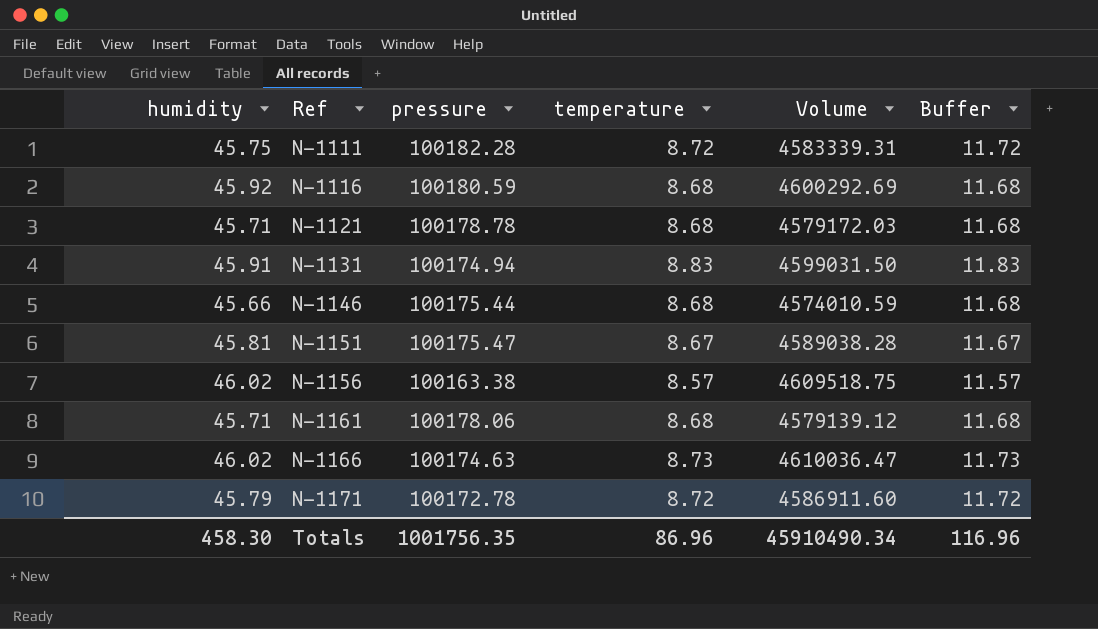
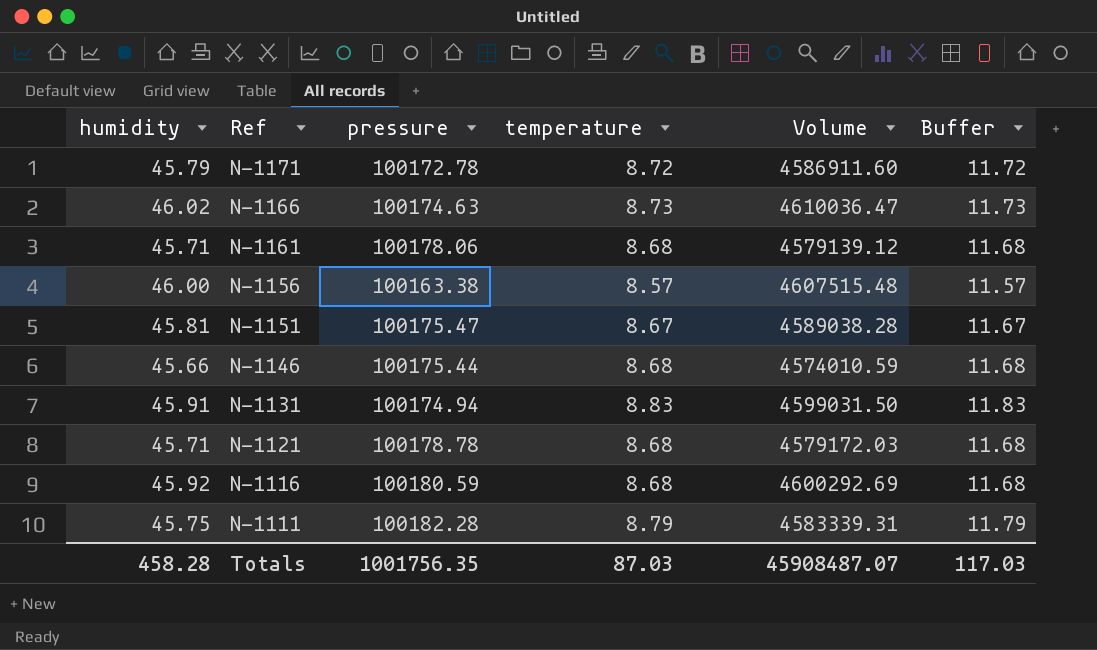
row order: Ref ascending -> Ref descending
N-1156 | humidity: 46.02 -> 46.00
N-1156 | Volume: 4609518.75 -> 4607515.48
N-1111 | temperature: 8.72 -> 8.79
N-1111 | Buffer: 11.72 -> 11.79
Totals | humidity: 458.30 -> 458.28
Totals | temperature: 86.96 -> 87.03
Totals | Volume: 45910490.34 -> 45908487.07
Totals | Buffer: 116.96 -> 117.03

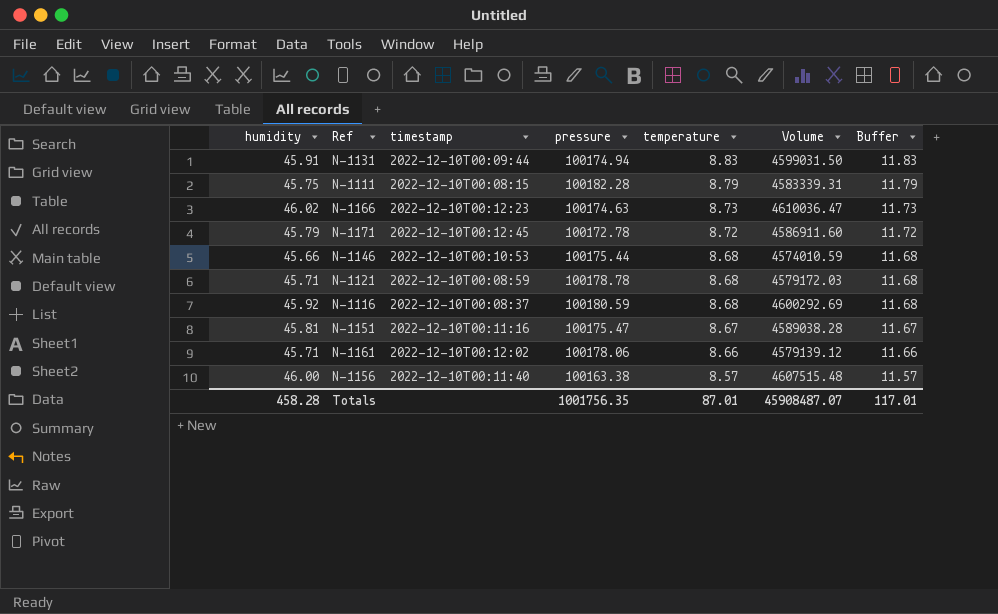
row order: Ref descending -> temperature descending
column timestamp | position: none -> 3
N-1161 | temperature: 8.68 -> 8.66
N-1161 | Buffer: 11.68 -> 11.66
Totals | temperature: 87.03 -> 87.01
Totals | Buffer: 117.03 -> 117.01

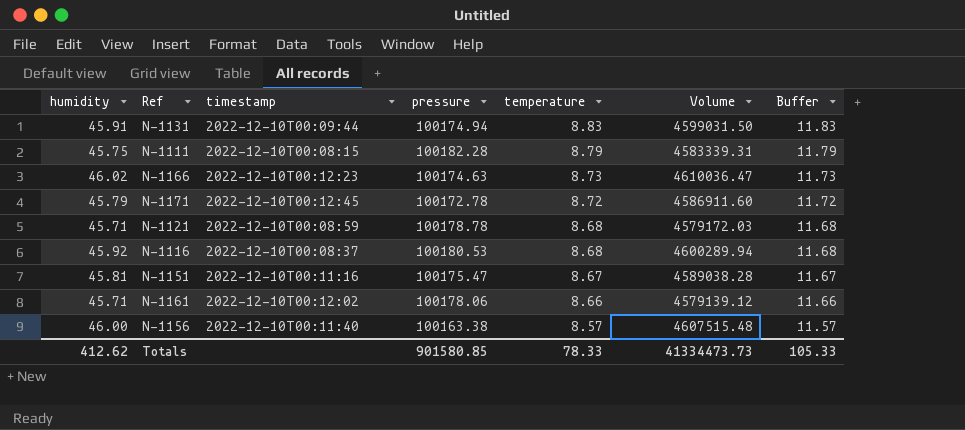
row N-1146: 45.66 | 2022-12-10T00:10:53 | 100175.44 | 8.68 | 4574010.59 | 11.68 -> none
N-1116 | pressure: 100180.59 -> 100180.53
N-1116 | Volume: 4600292.69 -> 4600289.94
Totals | humidity: 458.28 -> 412.62
Totals | pressure: 1001756.35 -> 901580.85
Totals | temperature: 87.01 -> 78.33
Totals | Volume: 45908487.07 -> 41334473.73
Totals | Buffer: 117.01 -> 105.33

